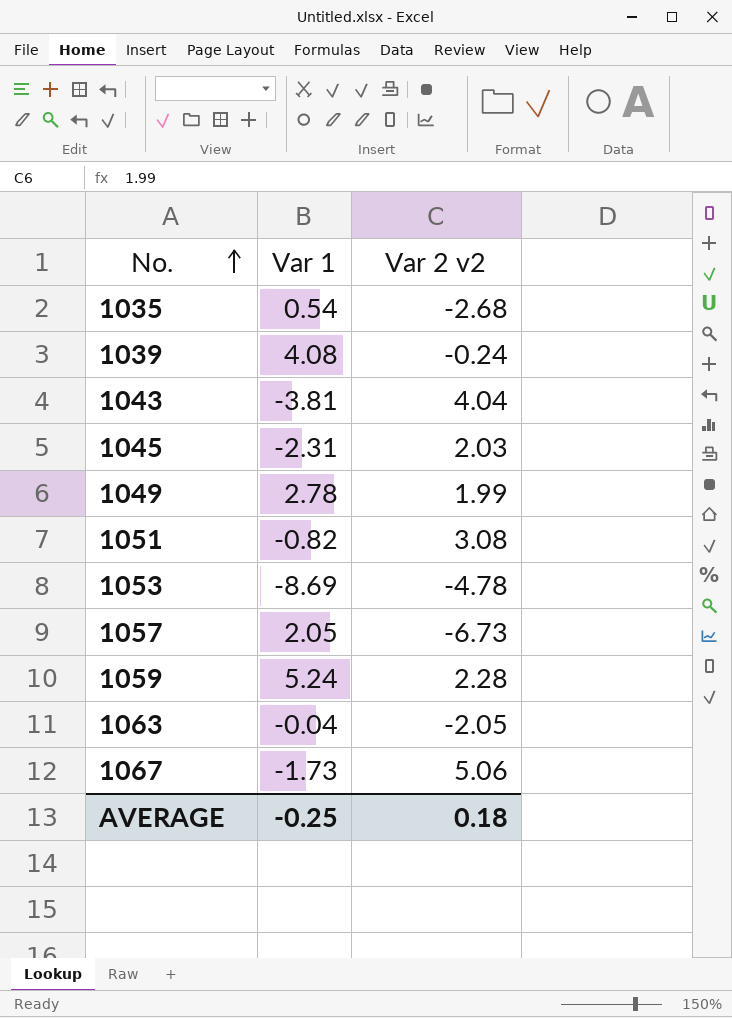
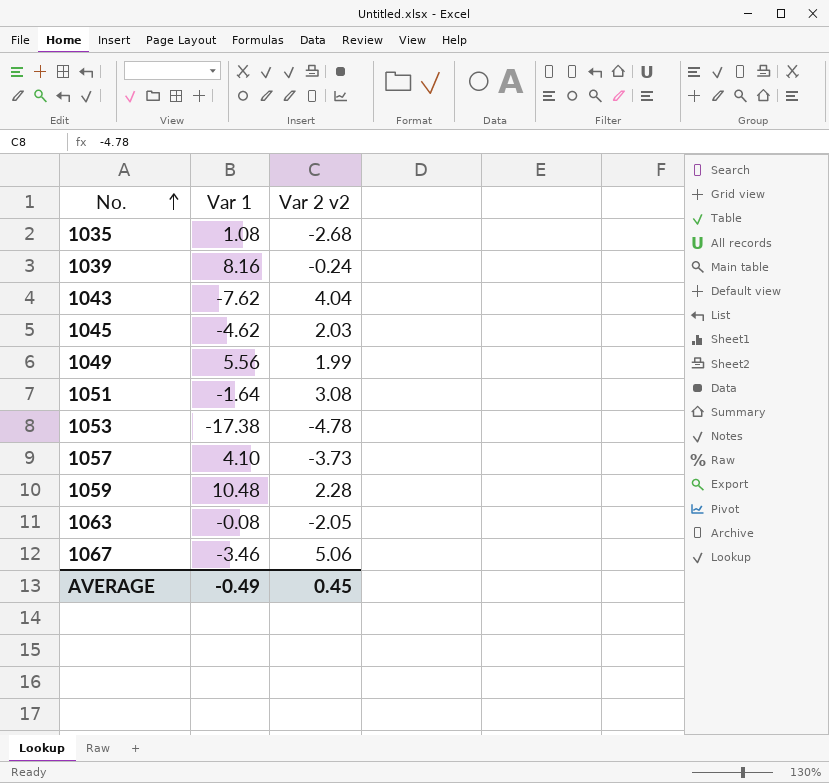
1035 | Var 1: 0.54 -> 1.08
1039 | Var 1: 4.08 -> 8.16
1043 | Var 1: -3.81 -> -7.62
1045 | Var 1: -2.31 -> -4.62
1049 | Var 1: 2.78 -> 5.56
1051 | Var 1: -0.82 -> -1.64
1053 | Var 1: -8.69 -> -17.38
1057 | Var 1: 2.05 -> 4.10
1057 | Var 2 v2: -6.73 -> -3.73
1059 | Var 1: 5.24 -> 10.48
1063 | Var 1: -0.04 -> -0.08
1067 | Var 1: -1.73 -> -3.46
AVERAGE | Var 1: -0.25 -> -0.49
AVERAGE | Var 2 v2: 0.18 -> 0.45

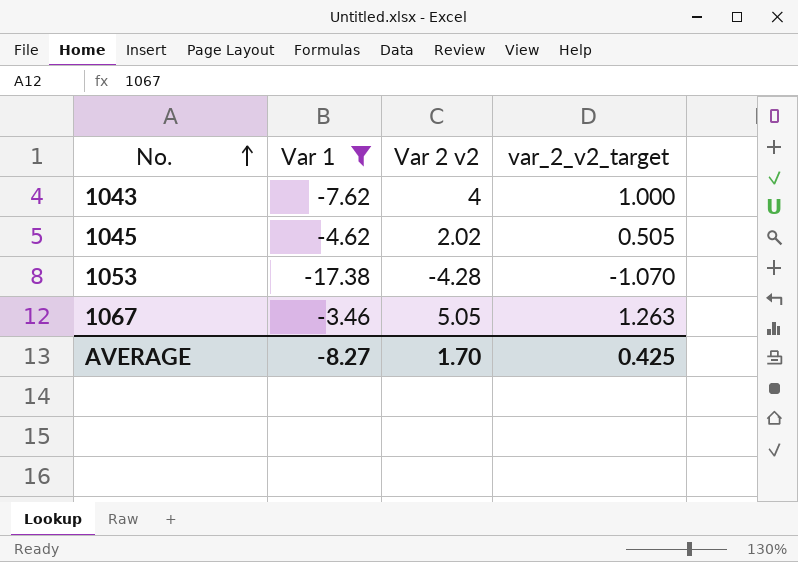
filter: none -> Var 1 <= -3.46
column var_2_v2_target | formula: none -> [Var 2 v2] * 0.25
1043 | Var 2 v2: 4.04 -> 4
1045 | Var 2 v2: 2.03 -> 2.02
1053 | Var 2 v2: -4.78 -> -4.28
1067 | Var 2 v2: 5.06 -> 5.05
AVERAGE | Var 1: -0.49 -> -8.27
AVERAGE | Var 2 v2: 0.45 -> 1.70

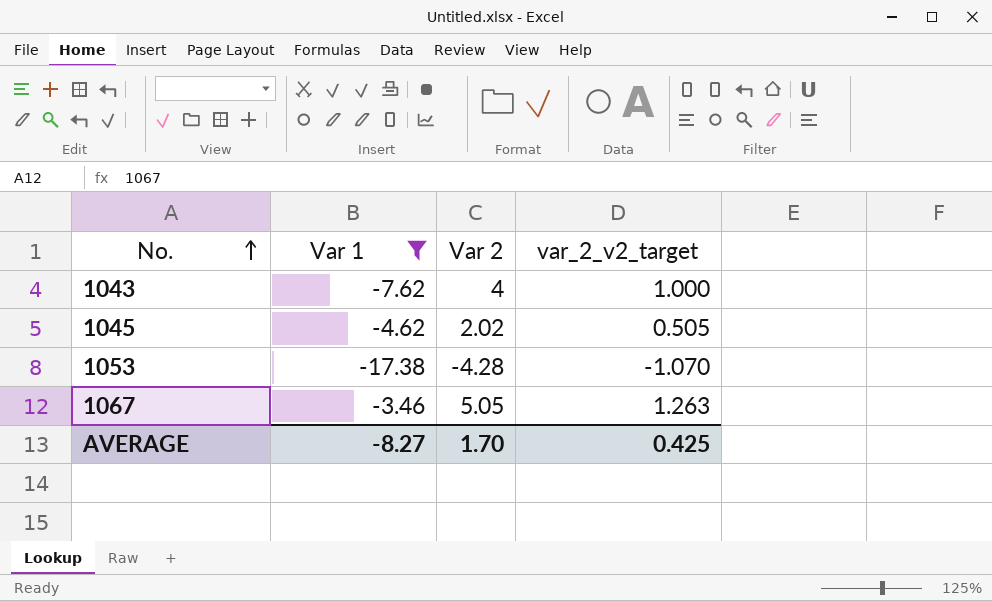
column name: Var 2 v2 -> Var 2

